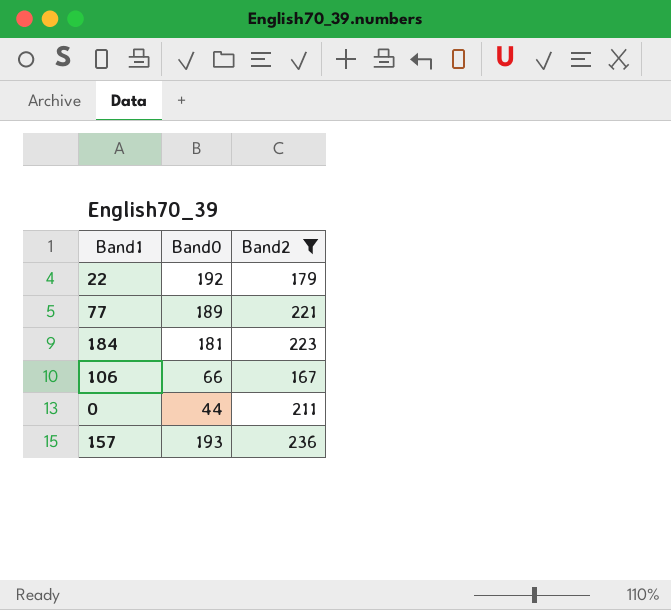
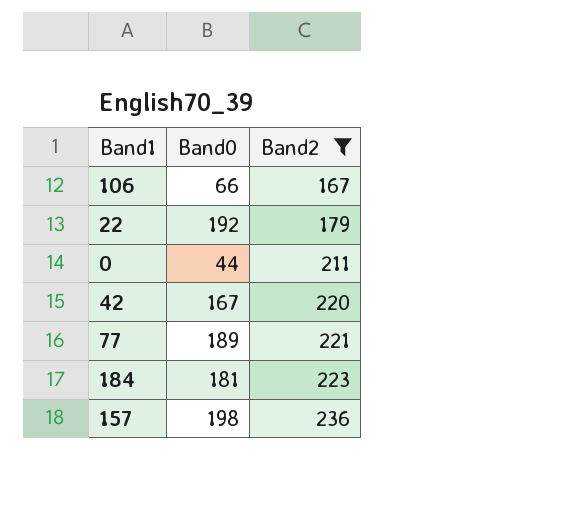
row order: none -> Band2 ascending
row 42: none -> 167 | 220
157 | Band0: 193 -> 198

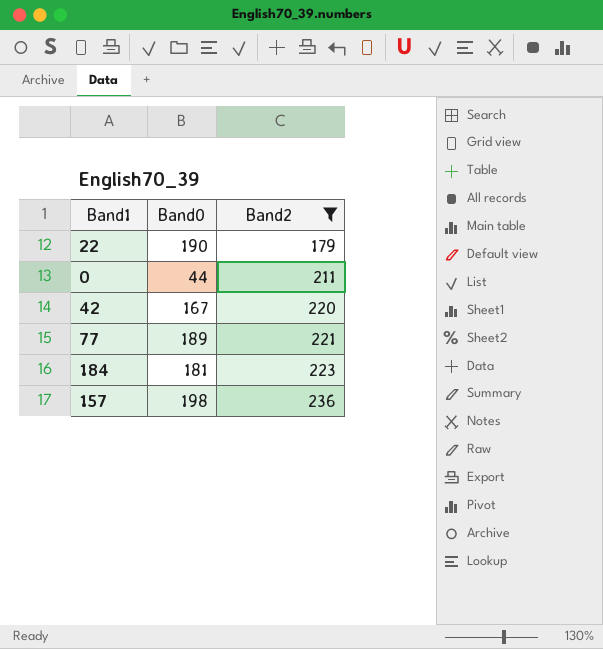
row 106: 66 | 167 -> none
22 | Band0: 192 -> 190

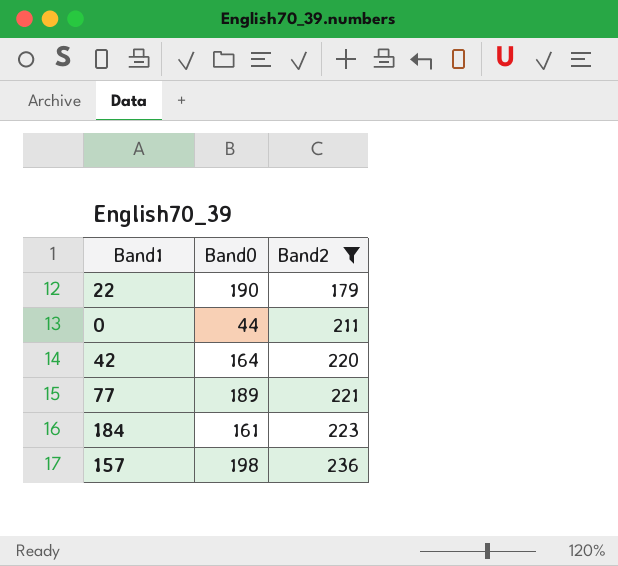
42 | Band0: 167 -> 164
184 | Band0: 181 -> 161

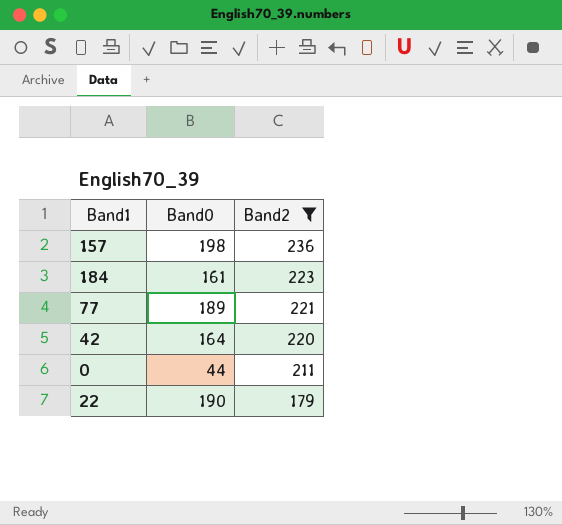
row order: Band2 ascending -> Band2 descending

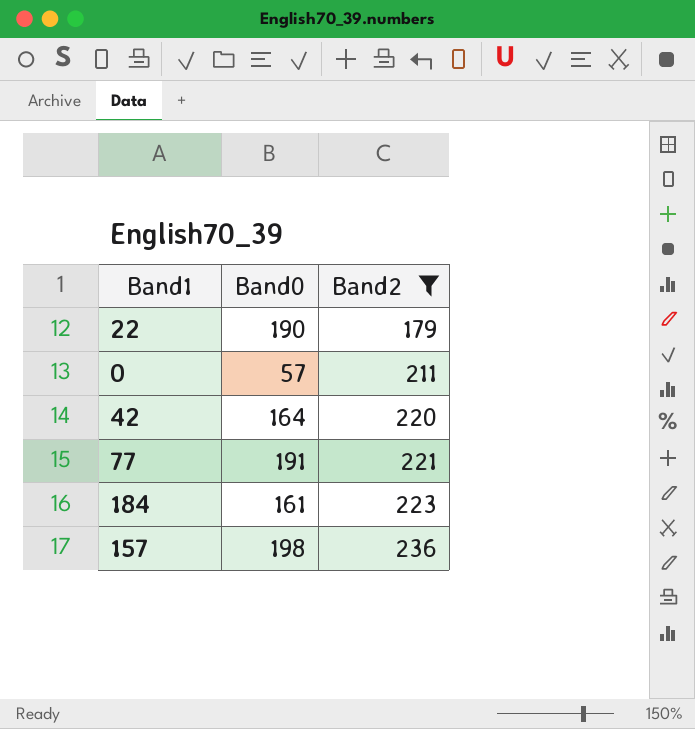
row order: Band2 descending -> Band2 ascending
0 | Band0: 44 -> 57
77 | Band0: 189 -> 191

